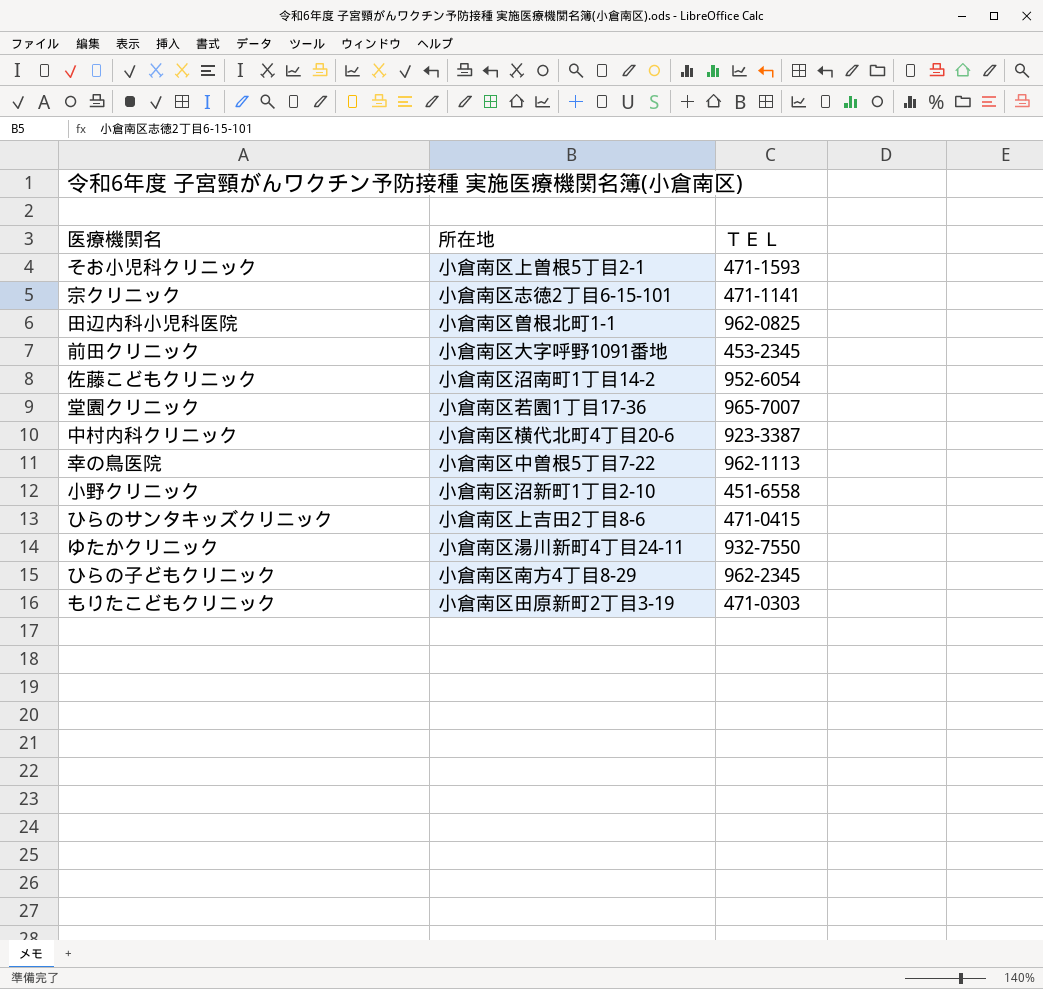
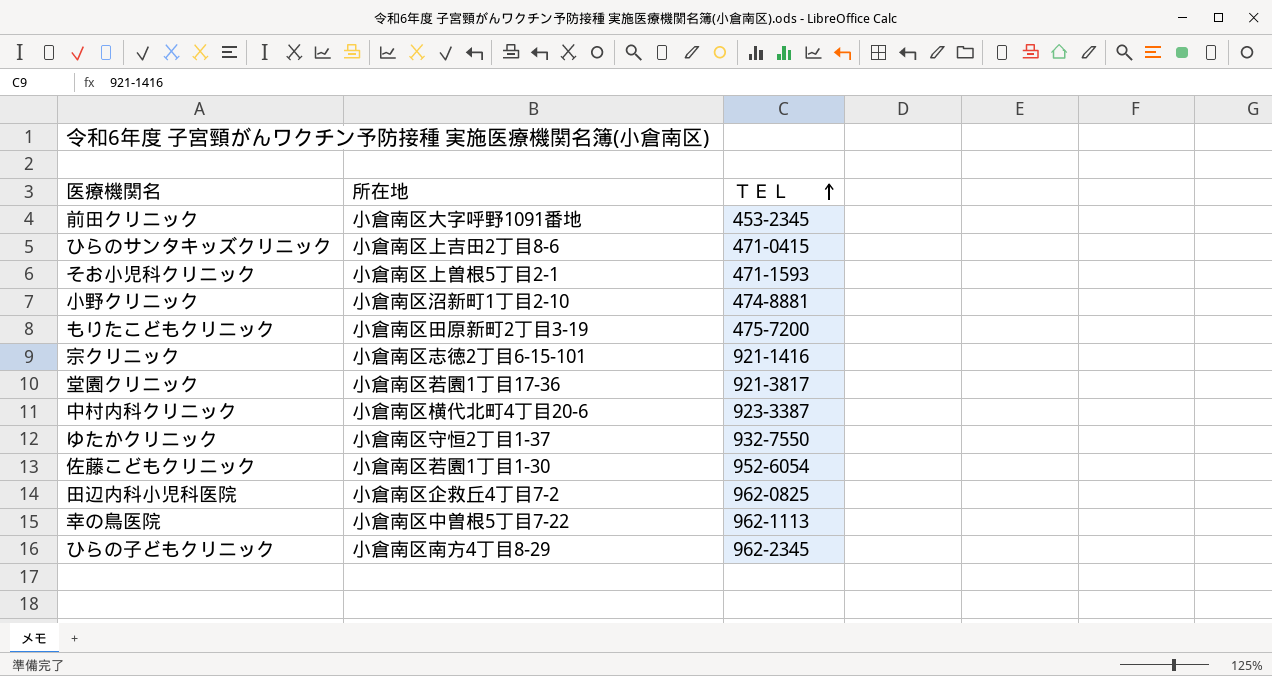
row order: none -> ＴＥＬ ascending
小野クリニック | ＴＥＬ: 451-6558 -> 474-8881
もりたこどもクリニック | ＴＥＬ: 471-0303 -> 475-7200
宗クリニック | ＴＥＬ: 471-1141 -> 921-1416
堂園クリニック | ＴＥＬ: 965-7007 -> 921-3817
ゆたかクリニック | 所在地: 小倉南区湯川新町4丁目24-11 -> 小倉南区守恒2丁目1-37
佐藤こどもクリニック | 所在地: 小倉南区沼南町1丁目14-2 -> 小倉南区若園1丁目1-30
田辺内科小児科医院 | 所在地: 小倉南区曽根北町1-1 -> 小倉南区企救丘4丁目7-2

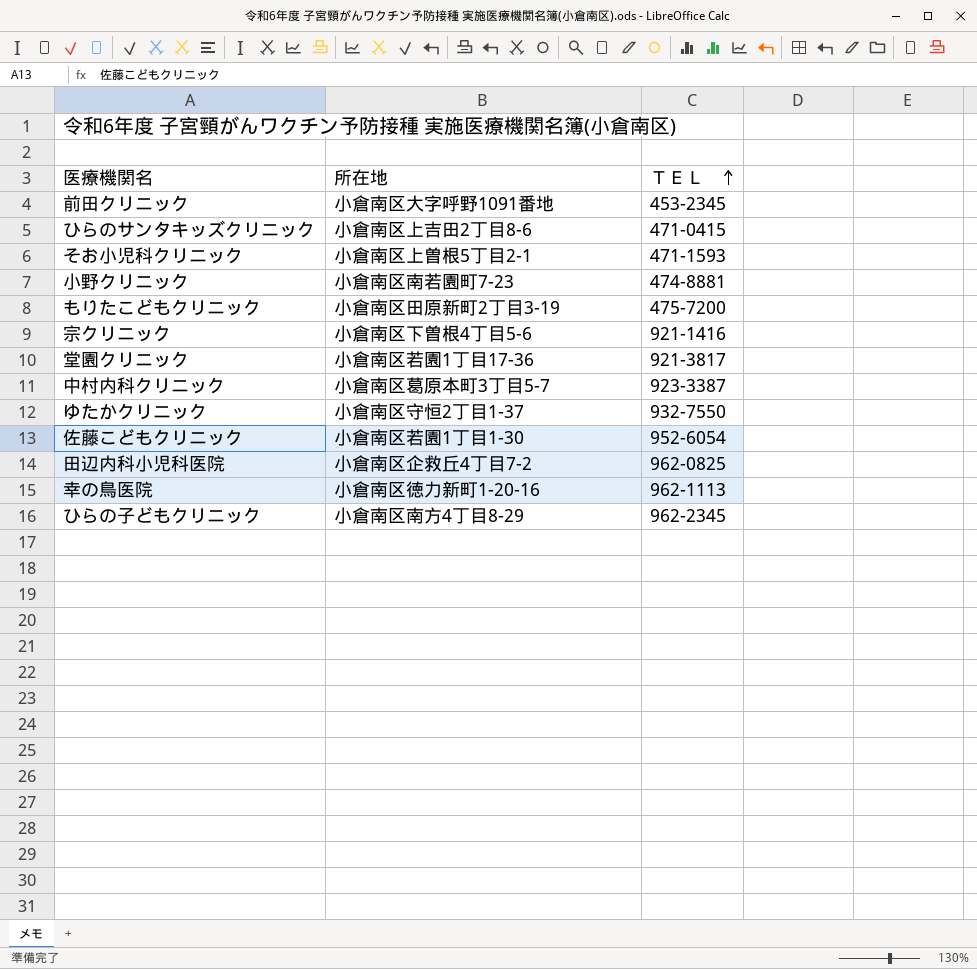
小野クリニック | 所在地: 小倉南区沼新町1丁目2-10 -> 小倉南区南若園町7-23
宗クリニック | 所在地: 小倉南区志徳2丁目6-15-101 -> 小倉南区下曽根4丁目5-6
中村内科クリニック | 所在地: 小倉南区横代北町4丁目20-6 -> 小倉南区葛原本町3丁目5-7
幸の鳥医院 | 所在地: 小倉南区中曽根5丁目7-22 -> 小倉南区徳力新町1-20-16

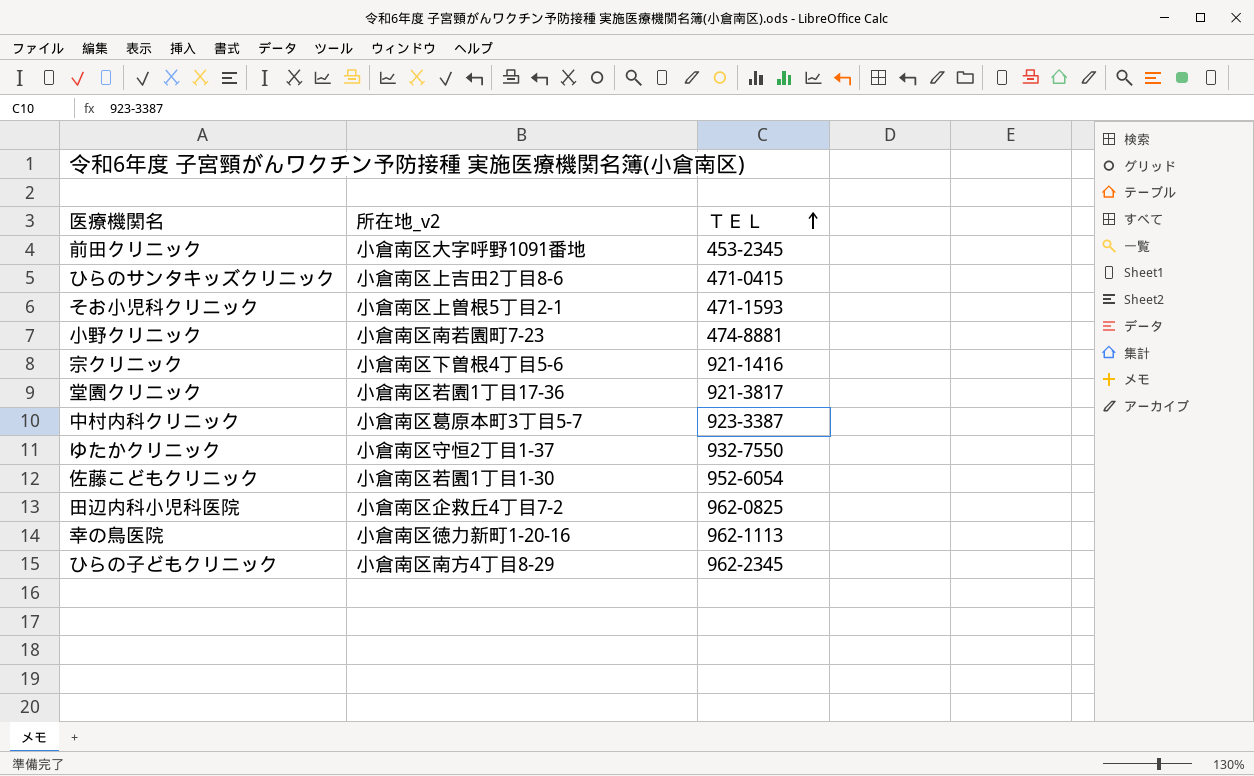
column name: 所在地 -> 所在地_v2
row もりたこどもクリニック: 小倉南区田原新町2丁目3-19 | 475-7200 -> none

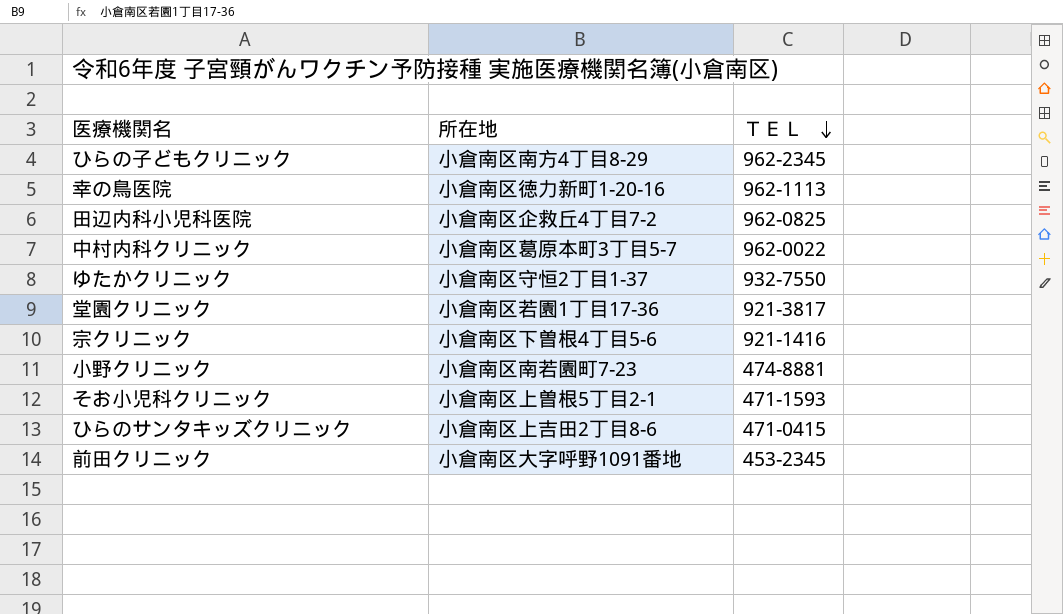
row order: ＴＥＬ ascending -> ＴＥＬ descending
column name: 所在地_v2 -> 所在地
row 佐藤こどもクリニック: 小倉南区若園1丁目1-30 | 952-6054 -> none
中村内科クリニック | ＴＥＬ: 923-3387 -> 962-0022

